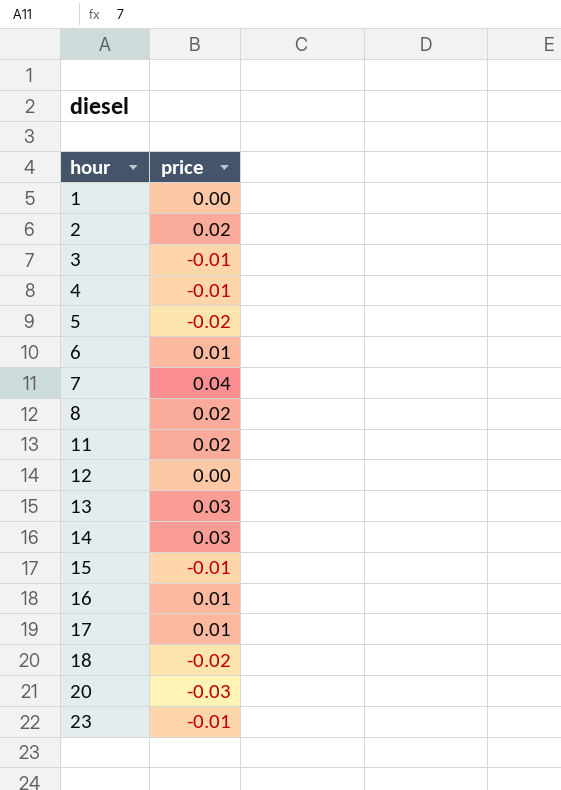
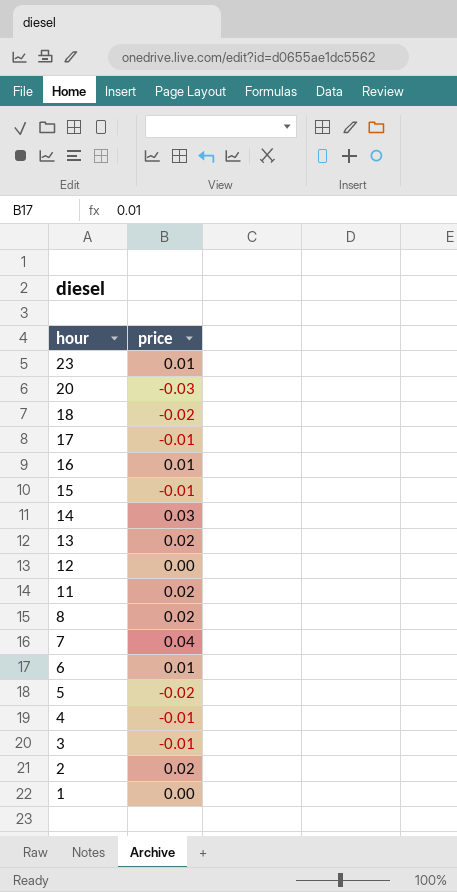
row order: hour ascending -> hour descending
23 | price: -0.01 -> 0.01
17 | price: 0.01 -> -0.01
13 | price: 0.03 -> 0.02

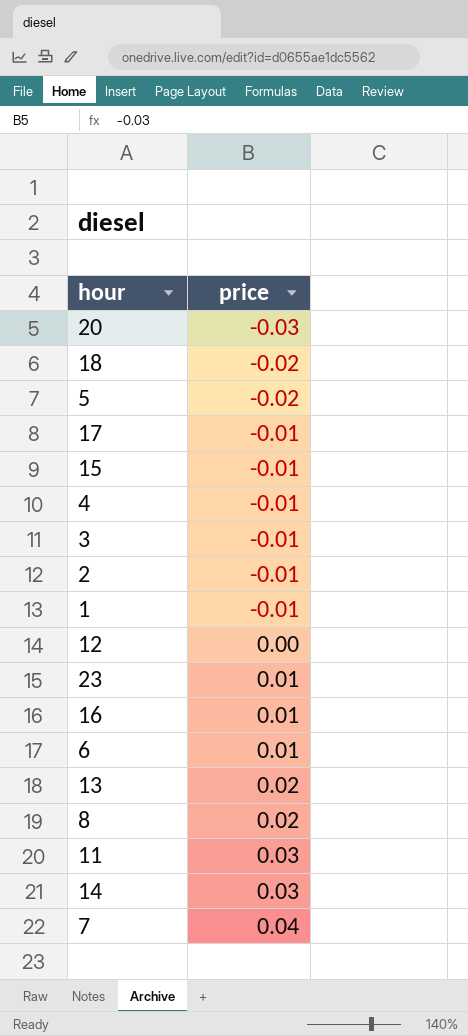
row order: hour descending -> price ascending
2 | price: 0.02 -> -0.01
1 | price: 0.00 -> -0.01
11 | price: 0.02 -> 0.03

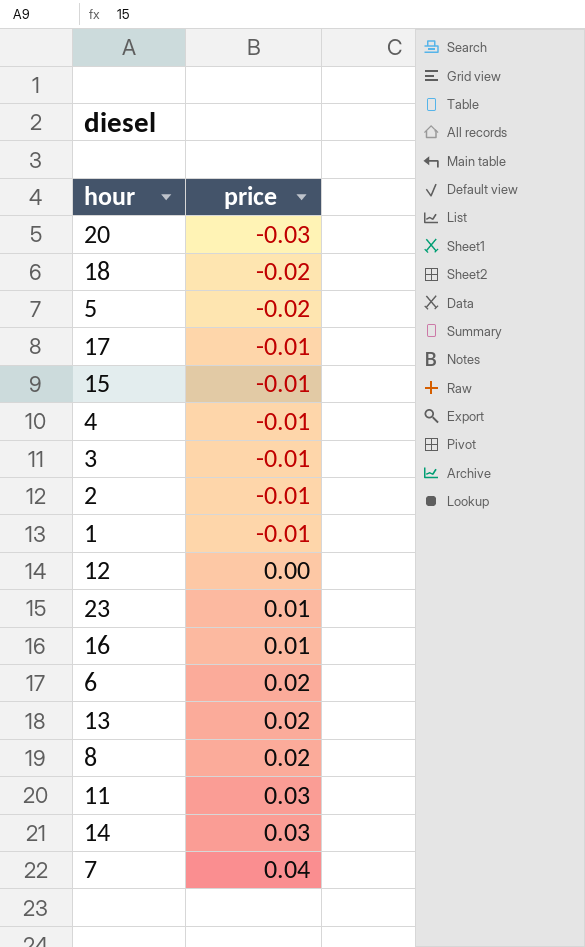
6 | price: 0.01 -> 0.02

